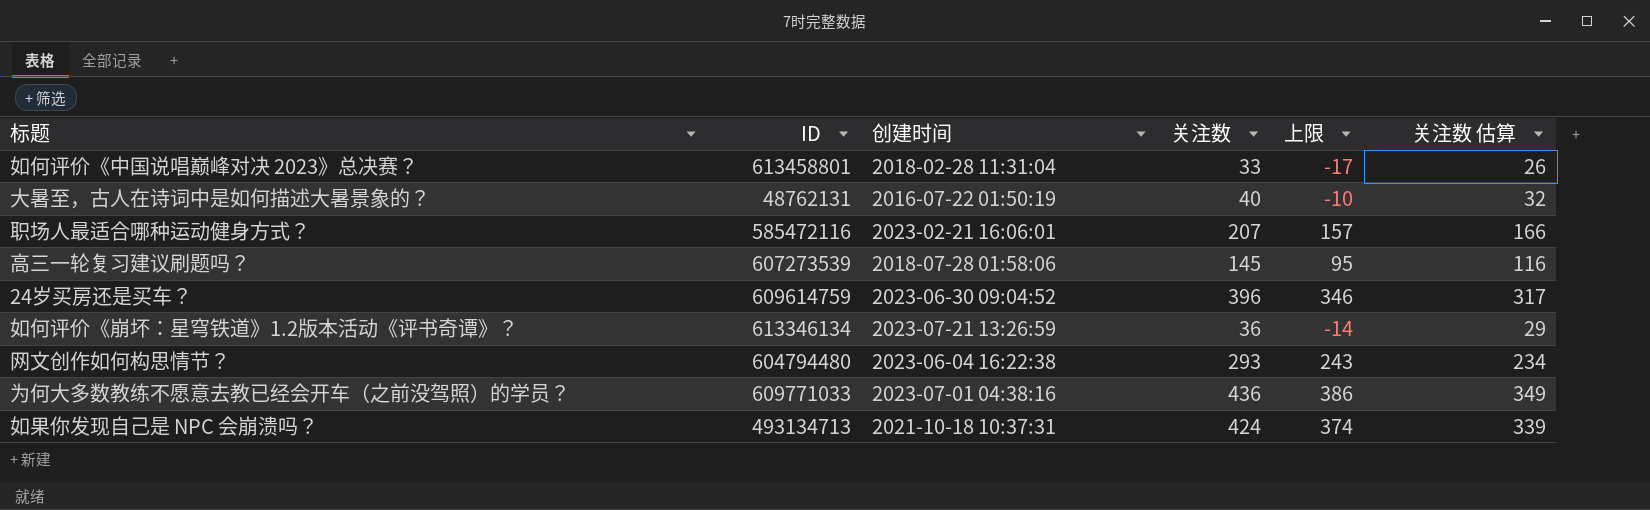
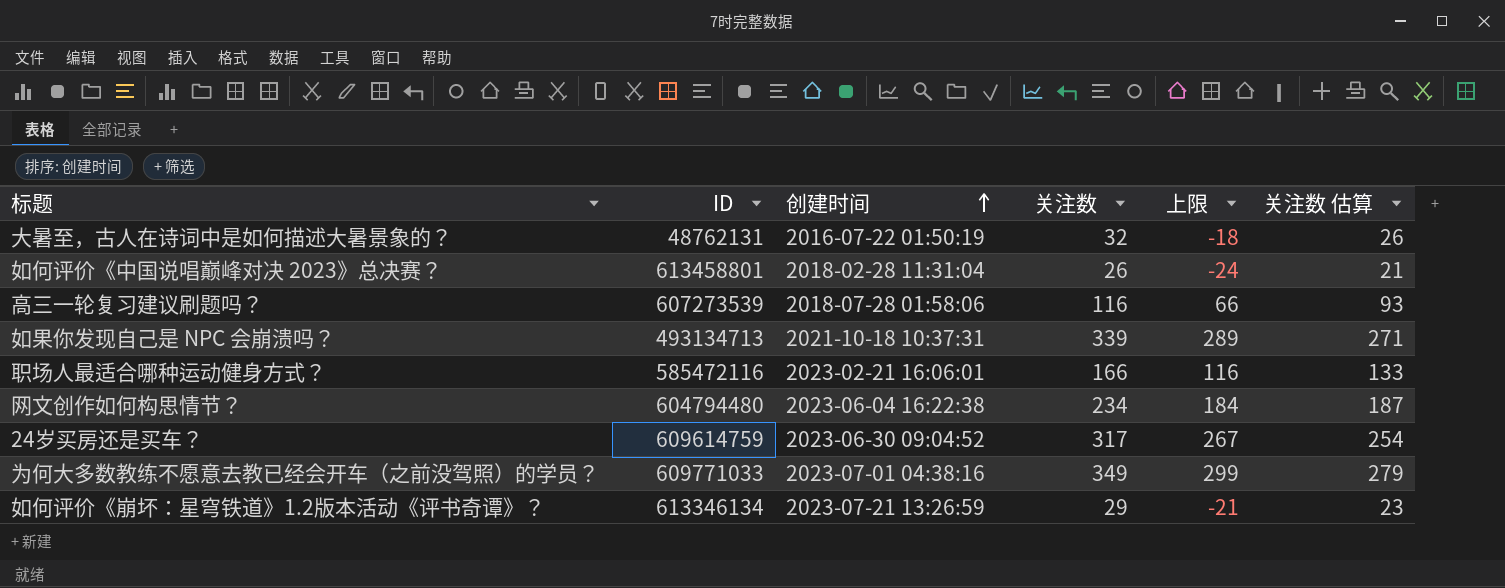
row order: none -> 创建时间 ascending
大暑至，古人在诗词中是如何描述大暑景象的？ | 关注数: 40 -> 32
大暑至，古人在诗词中是如何描述大暑景象的？ | 上限: -10 -> -18
大暑至，古人在诗词中是如何描述大暑景象的？ | 关注数 估算: 32 -> 26
如何评价《中国说唱巅峰对决 2023》总决赛？ | 关注数: 33 -> 26
如何评价《中国说唱巅峰对决 2023》总决赛？ | 上限: -17 -> -24
如何评价《中国说唱巅峰对决 2023》总决赛？ | 关注数 估算: 26 -> 21
高三一轮复习建议刷题吗？ | 关注数: 145 -> 116
高三一轮复习建议刷题吗？ | 上限: 95 -> 66
高三一轮复习建议刷题吗？ | 关注数 估算: 116 -> 93
如果你发现自己是 NPC 会崩溃吗？ | 关注数: 424 -> 339
如果你发现自己是 NPC 会崩溃吗？ | 上限: 374 -> 289
如果你发现自己是 NPC 会崩溃吗？ | 关注数 估算: 339 -> 271
职场人最适合哪种运动健身方式？ | 关注数: 207 -> 166
职场人最适合哪种运动健身方式？ | 上限: 157 -> 116
职场人最适合哪种运动健身方式？ | 关注数 估算: 166 -> 133
网文创作如何构思情节？ | 关注数: 293 -> 234
网文创作如何构思情节？ | 上限: 243 -> 184
网文创作如何构思情节？ | 关注数 估算: 234 -> 187
24岁买房还是买车？ | 关注数: 396 -> 317
24岁买房还是买车？ | 上限: 346 -> 267
24岁买房还是买车？ | 关注数 估算: 317 -> 254
为何大多数教练不愿意去教已经会开车（之前没驾照）的学员？ | 关注数: 436 -> 349
为何大多数教练不愿意去教已经会开车（之前没驾照）的学员？ | 上限: 386 -> 299
为何大多数教练不愿意去教已经会开车（之前没驾照）的学员？ | 关注数 估算: 349 -> 279
如何评价《崩坏：星穹铁道》1.2版本活动《评书奇谭》？ | 关注数: 36 -> 29
如何评价《崩坏：星穹铁道》1.2版本活动《评书奇谭》？ | 上限: -14 -> -21
如何评价《崩坏：星穹铁道》1.2版本活动《评书奇谭》？ | 关注数 估算: 29 -> 23

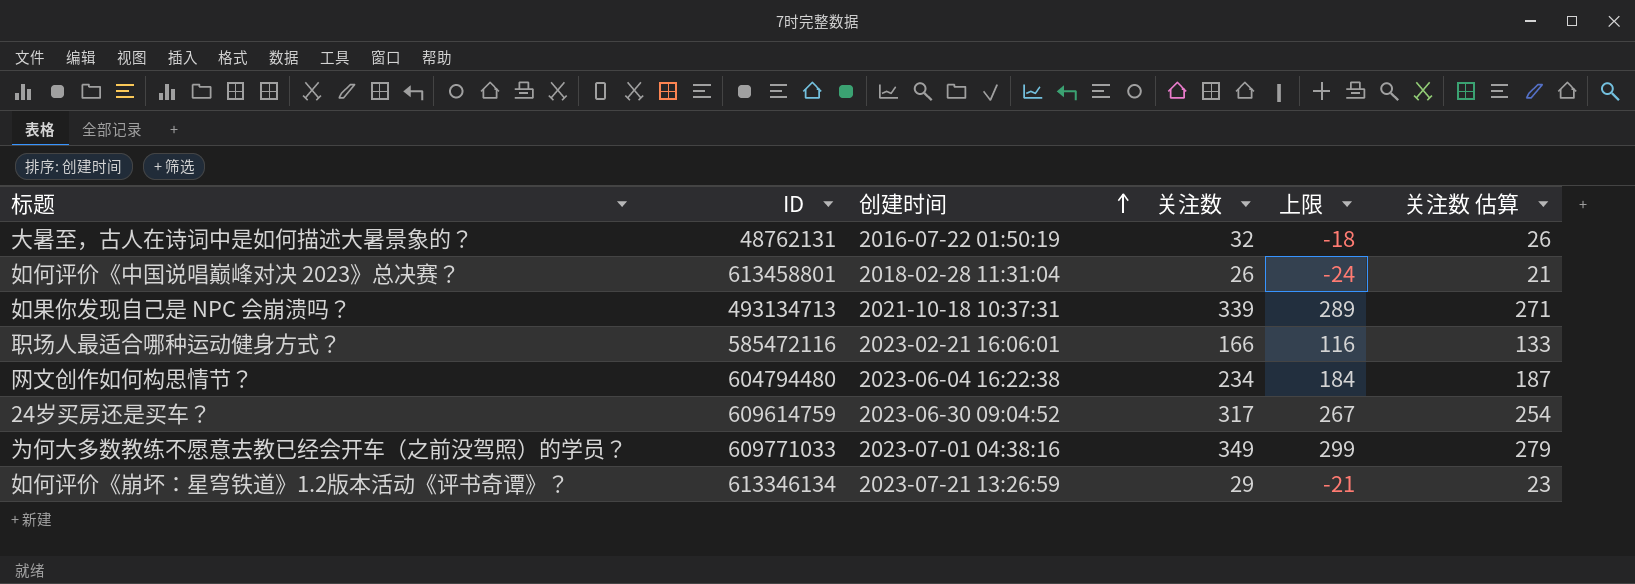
row 高三一轮复习建议刷题吗？: 607273539 | 2018-07-28 01:58:06 | 116 | 66 | 93 -> none

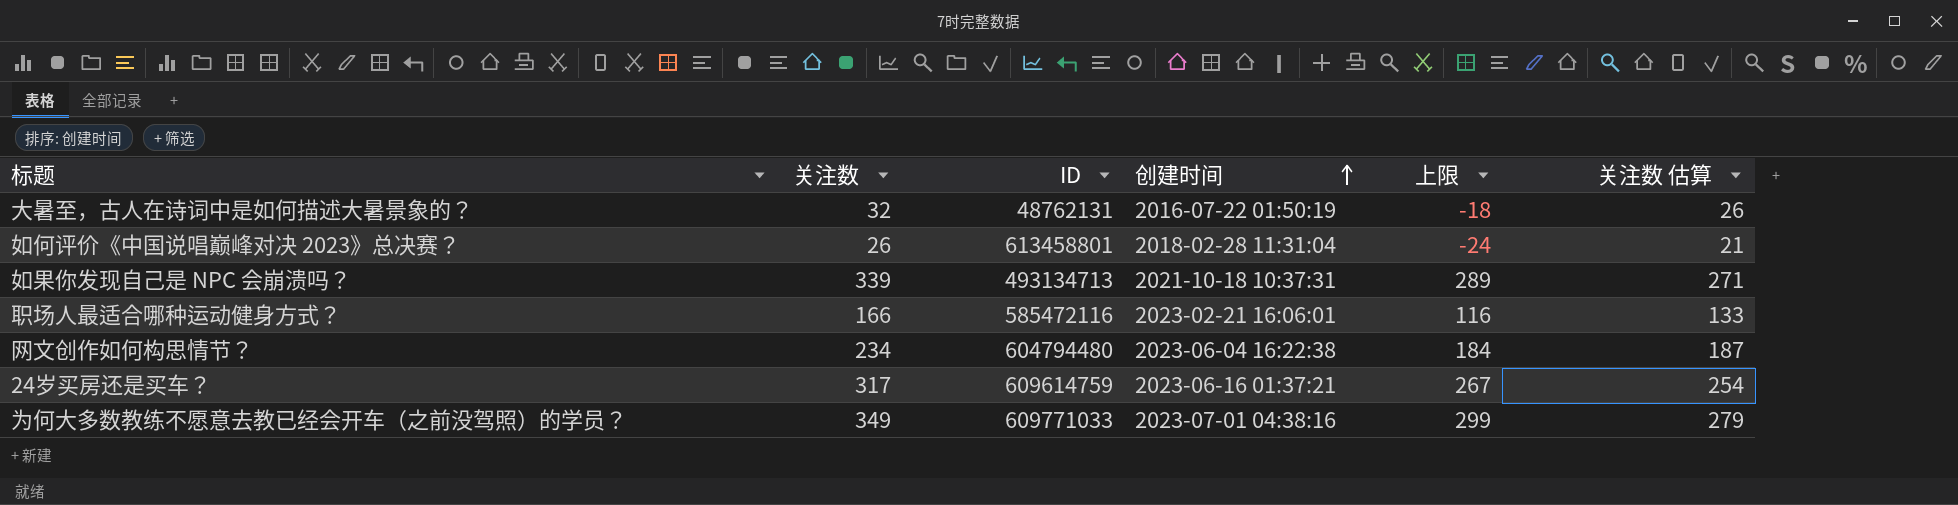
column 关注数 | position: 4 -> 2
row 如何评价《崩坏：星穹铁道》1.2版本活动《评书奇谭》？: 613346134 | 2023-07-21 13:26:59 | 29 | -21 | 23 -> none
24岁买房还是买车？ | 创建时间: 2023-06-30 09:04:52 -> 2023-06-16 01:37:21

